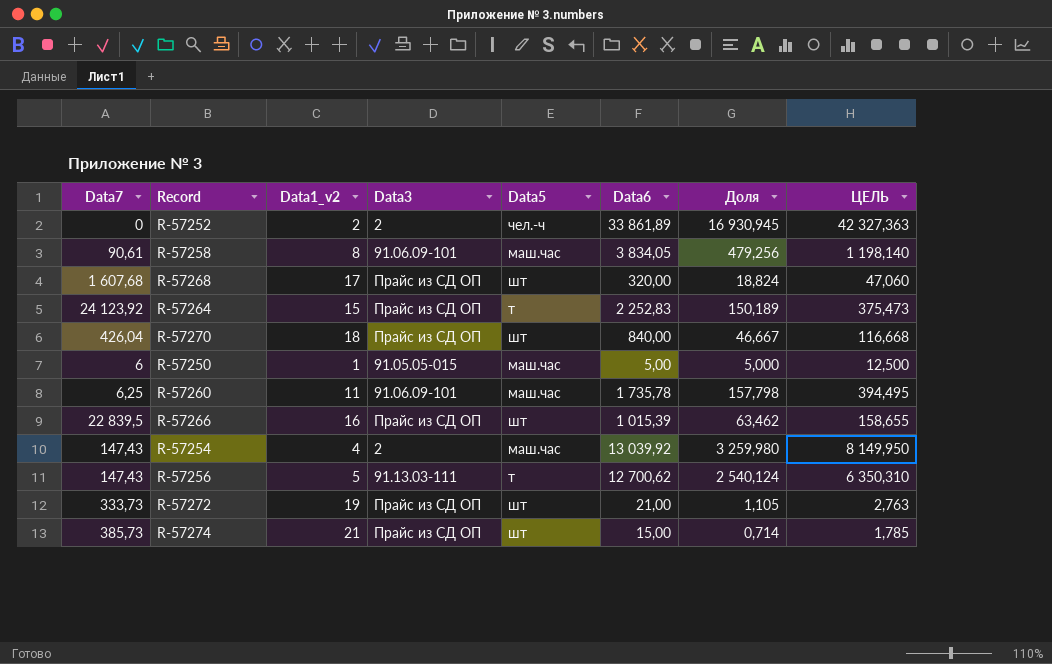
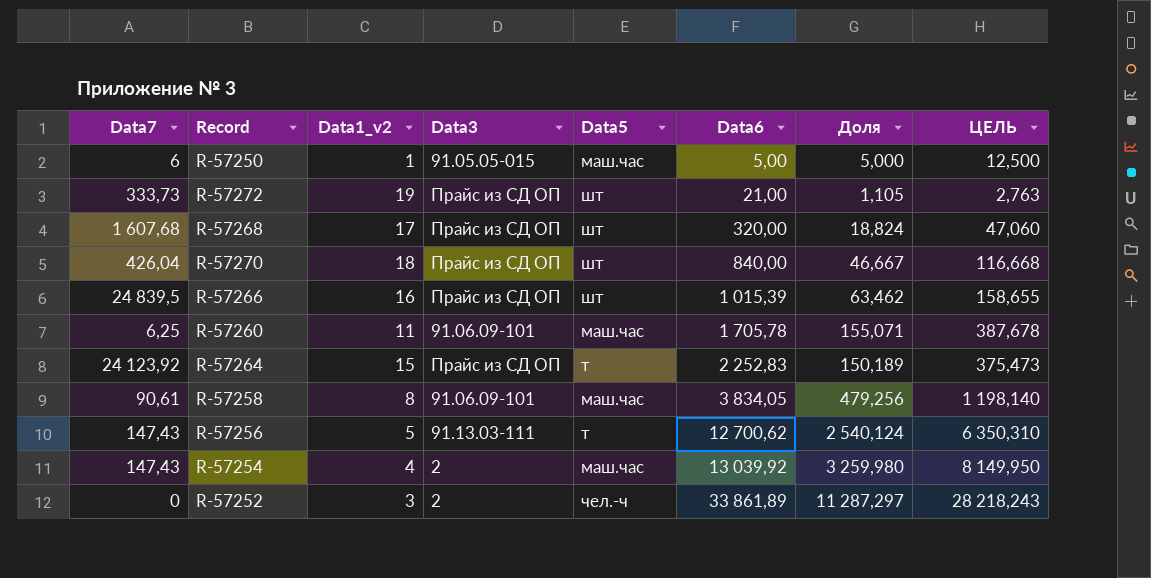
row order: none -> Data6 ascending
row R-57274: 385,73 | 21 | Прайс из СД ОП | шт | 15,00 | 0,714 | 1,785 -> none
R-57266 | Data7: 22 839,5 -> 24 839,5
R-57260 | Data6: 1 735,78 -> 1 705,78
R-57260 | Доля: 157,798 -> 155,071
R-57260 | ЦЕЛЬ: 394,495 -> 387,678
R-57252 | Data1_v2: 2 -> 3
R-57252 | Доля: 16 930,945 -> 11 287,297
R-57252 | ЦЕЛЬ: 42 327,363 -> 28 218,243

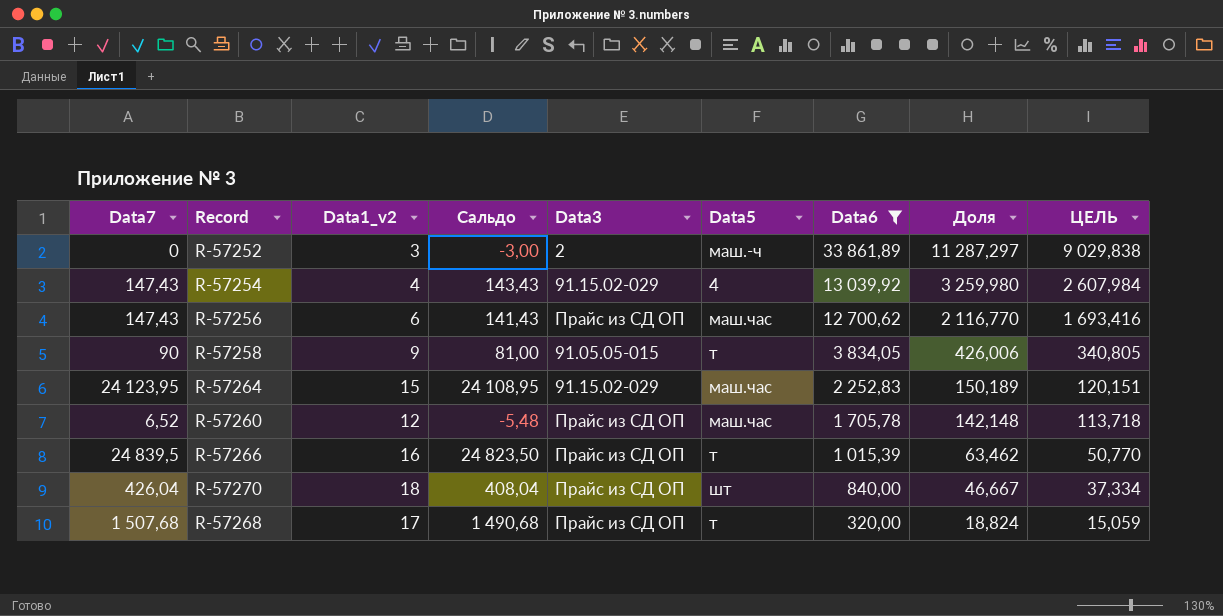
filter: none -> Data6 >= 320,00
row order: Data6 ascending -> Data6 descending
column Сальдо | formula: none -> [Data7] - [Data1_v2]
column ЦЕЛЬ | formula: [Доля] * 2,5 -> [Доля] * 0,8
R-57252 | Data5: чел.-ч -> маш.-ч
R-57254 | Data3: 2 -> 91.15.02-029
R-57254 | Data5: маш.час -> 4
R-57256 | Data1_v2: 5 -> 6
R-57256 | Data3: 91.13.03-111 -> Прайс из СД ОП
R-57256 | Data5: т -> маш.час
R-57256 | Доля: 2 540,124 -> 2 116,770
R-57258 | Data7: 90,61 -> 90
R-57258 | Data1_v2: 8 -> 9
R-57258 | Data3: 91.06.09-101 -> 91.05.05-015
R-57258 | Data5: маш.час -> т
R-57258 | Доля: 479,256 -> 426,006
R-57264 | Data7: 24 123,92 -> 24 123,95
R-57264 | Data3: Прайс из СД ОП -> 91.15.02-029
R-57264 | Data5: т -> маш.час
R-57260 | Data7: 6,25 -> 6,52
R-57260 | Data1_v2: 11 -> 12
R-57260 | Data3: 91.06.09-101 -> Прайс из СД ОП
R-57260 | Доля: 155,071 -> 142,148
R-57266 | Data5: шт -> т
R-57268 | Data7: 1 607,68 -> 1 507,68
R-57268 | Data5: шт -> т

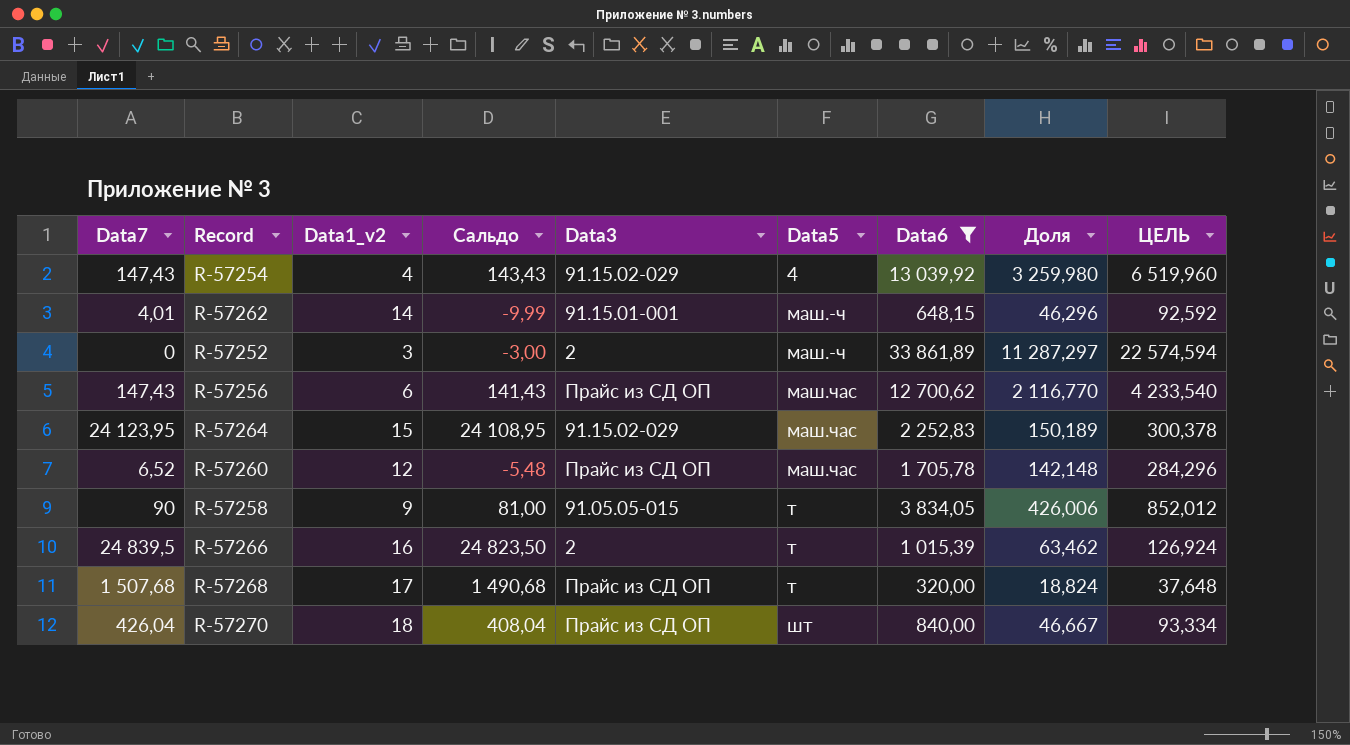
row order: Data6 descending -> Data5 ascending
column ЦЕЛЬ | formula: [Доля] * 0,8 -> [Доля] * 2
row R-57262: none -> 4,01 | 14 | -9,99 | 91.15.01-001 | маш.-ч | 648,15 | 46,296 | 92,592
R-57266 | Data3: Прайс из СД ОП -> 2

